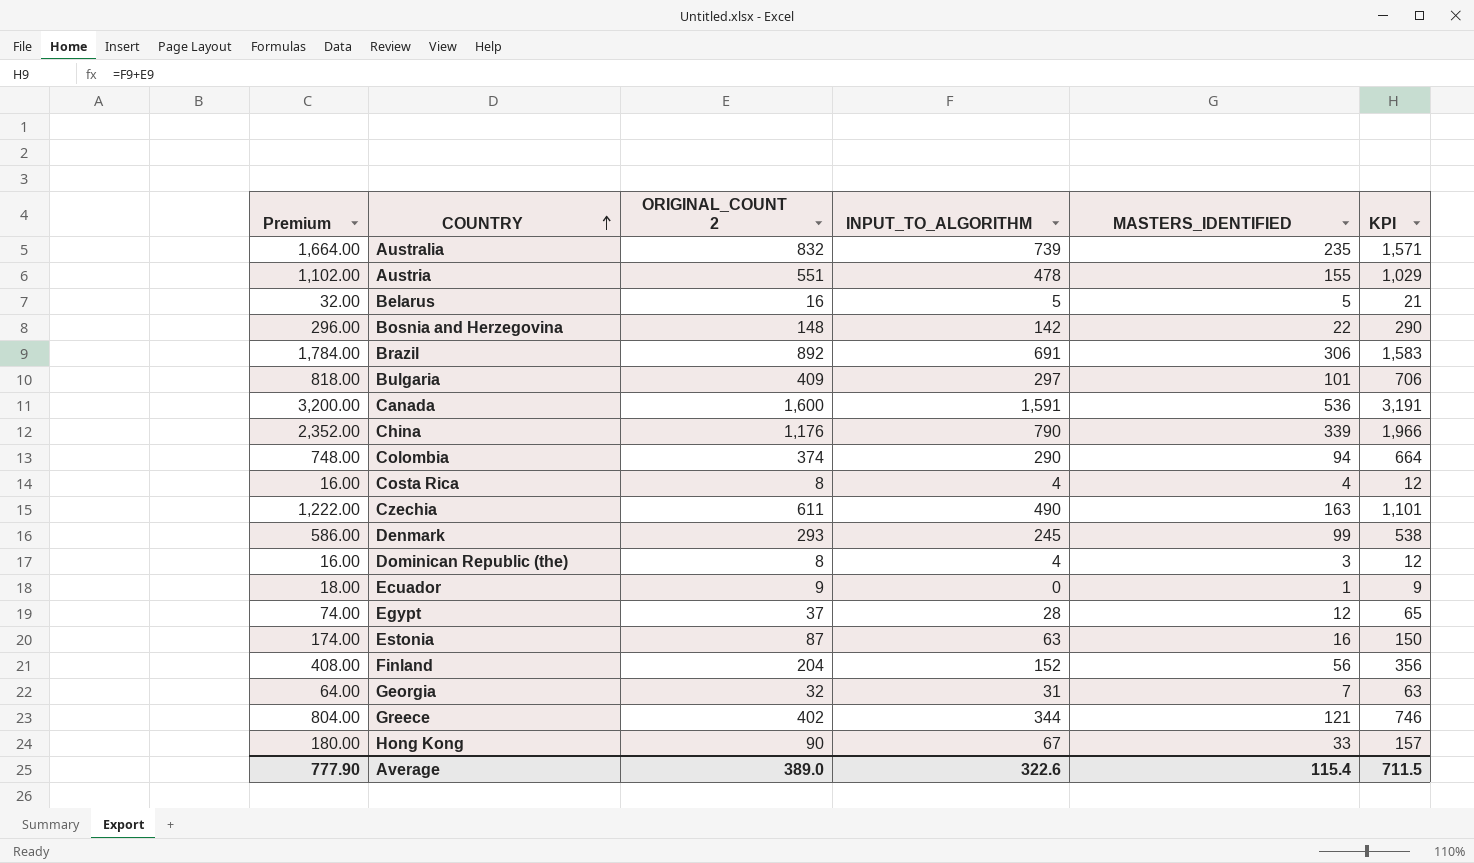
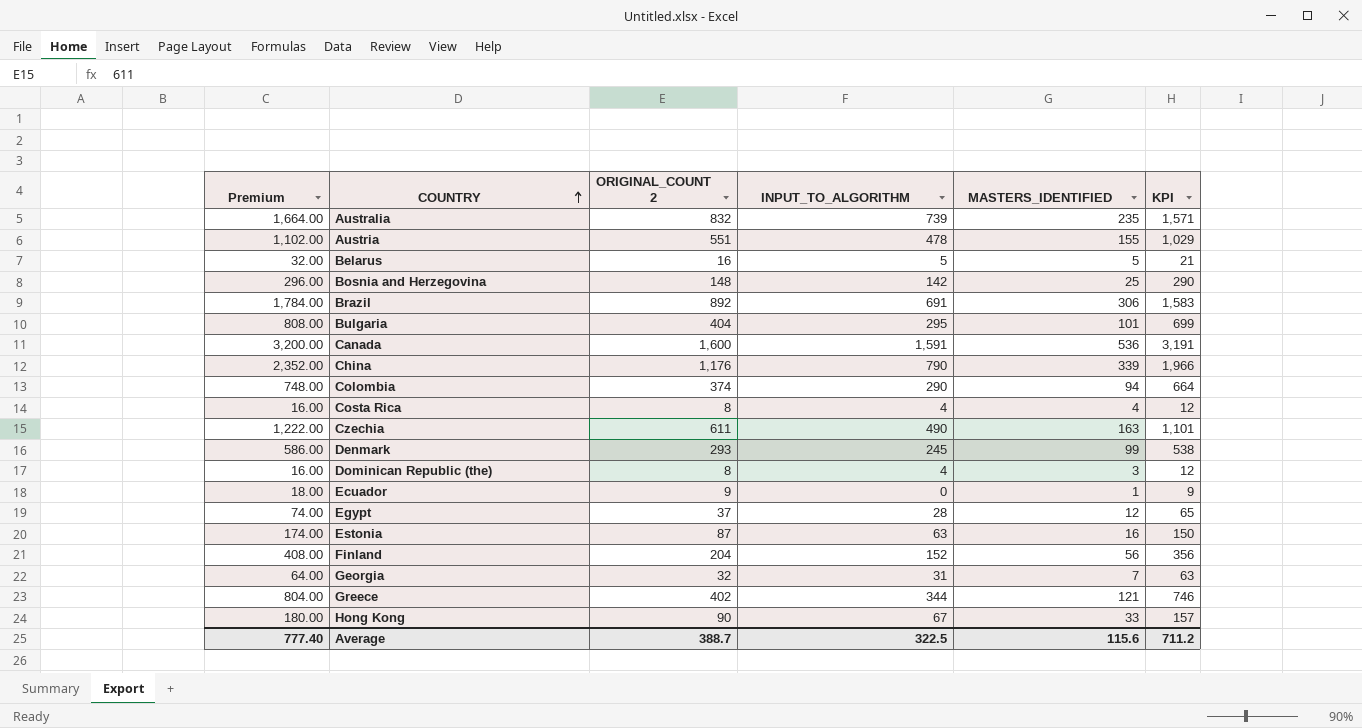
Bosnia and Herzegovina | MASTERS_IDENTIFIED: 22 -> 25
Bulgaria | Premium: 818.00 -> 808.00
Bulgaria | ORIGINAL_COUNT 2: 409 -> 404
Bulgaria | INPUT_TO_ALGORITHM: 297 -> 295
Bulgaria | KPI: 706 -> 699
Average | Premium: 777.90 -> 777.40
Average | ORIGINAL_COUNT 2: 389.0 -> 388.7
Average | INPUT_TO_ALGORITHM: 322.6 -> 322.5
Average | MASTERS_IDENTIFIED: 115.4 -> 115.6
Average | KPI: 711.5 -> 711.2

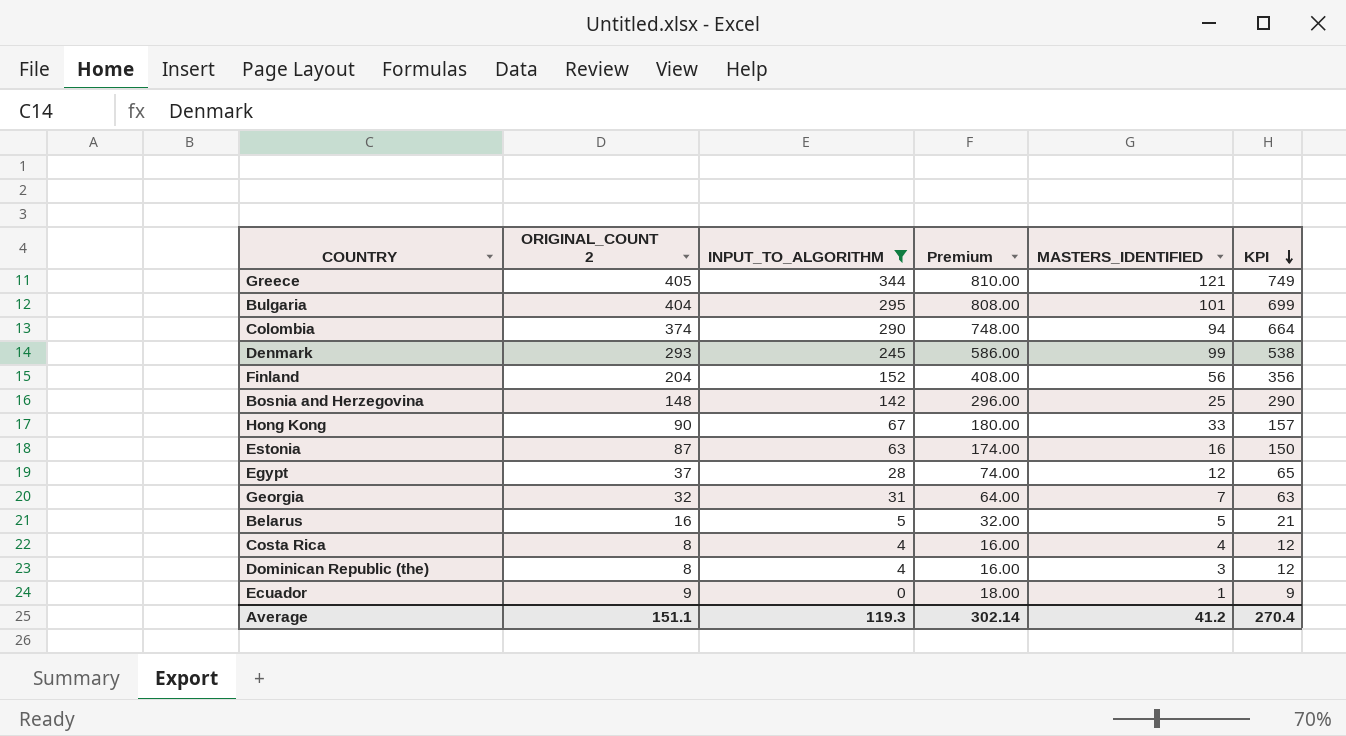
filter: none -> INPUT_TO_ALGORITHM <= 344
row order: COUNTRY ascending -> KPI descending
column Premium | position: 1 -> 4
Greece | ORIGINAL_COUNT 2: 402 -> 405
Greece | Premium: 804.00 -> 810.00
Greece | KPI: 746 -> 749
Average | ORIGINAL_COUNT 2: 388.7 -> 151.1
Average | INPUT_TO_ALGORITHM: 322.5 -> 119.3
Average | Premium: 777.40 -> 302.14
Average | MASTERS_IDENTIFIED: 115.6 -> 41.2
Average | KPI: 711.2 -> 270.4

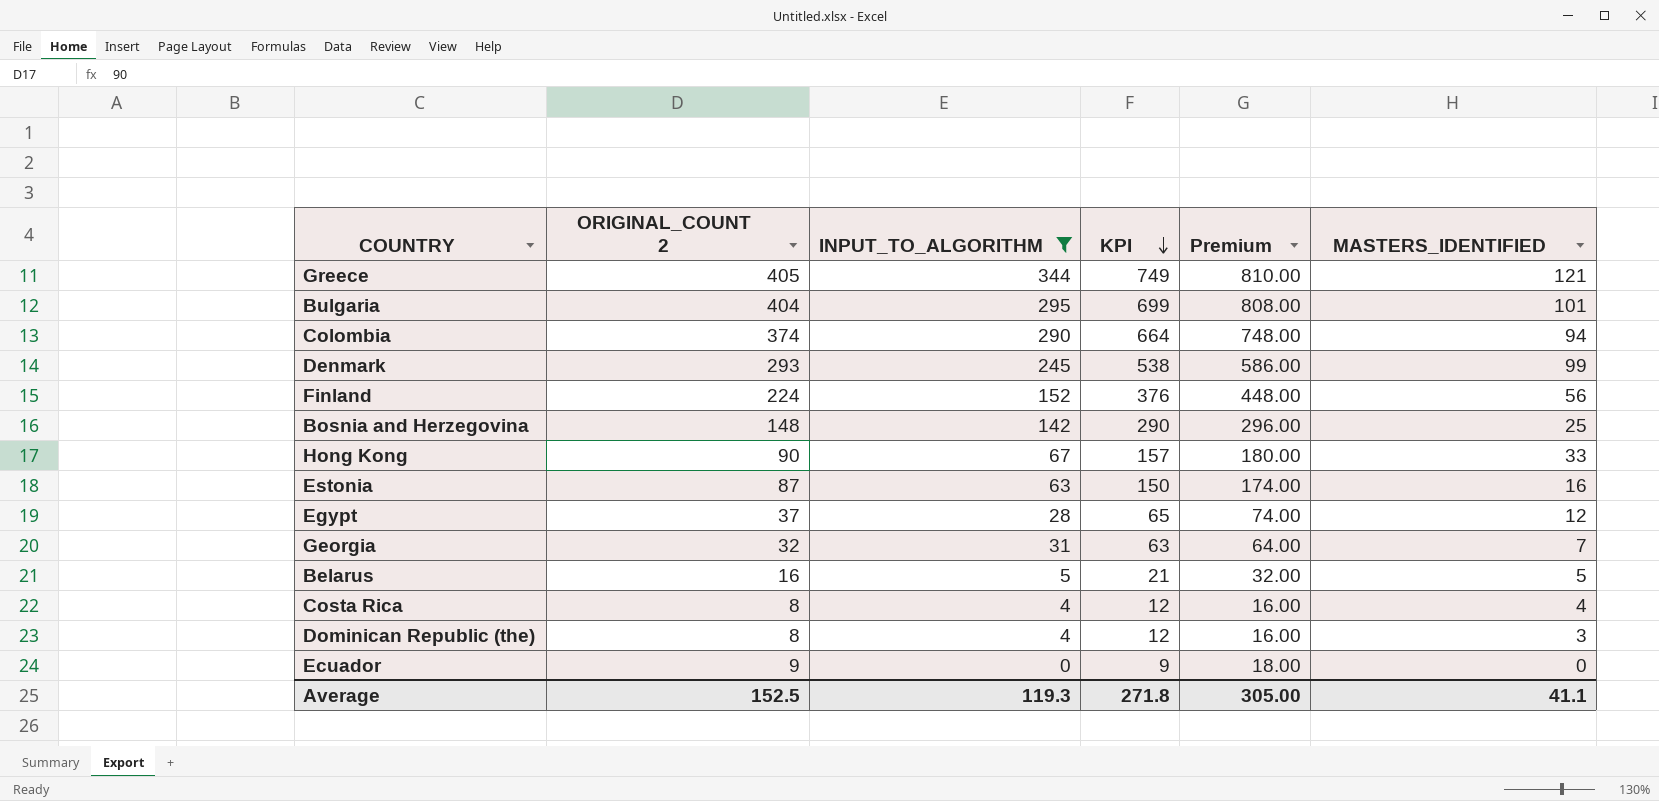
column KPI | position: 6 -> 4
Finland | ORIGINAL_COUNT 2: 204 -> 224
Finland | KPI: 356 -> 376
Finland | Premium: 408.00 -> 448.00
Ecuador | MASTERS_IDENTIFIED: 1 -> 0
Average | ORIGINAL_COUNT 2: 151.1 -> 152.5
Average | KPI: 270.4 -> 271.8
Average | Premium: 302.14 -> 305.00
Average | MASTERS_IDENTIFIED: 41.2 -> 41.1

